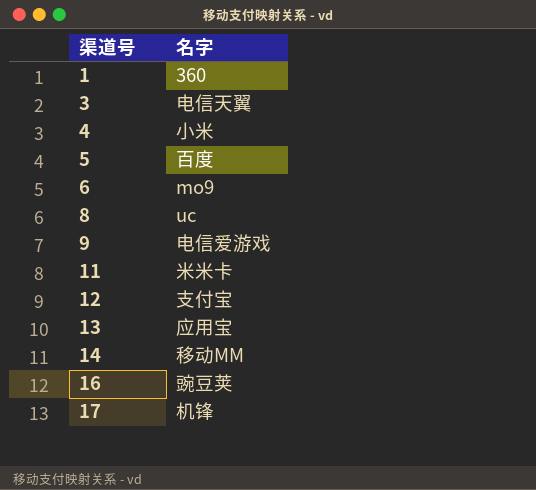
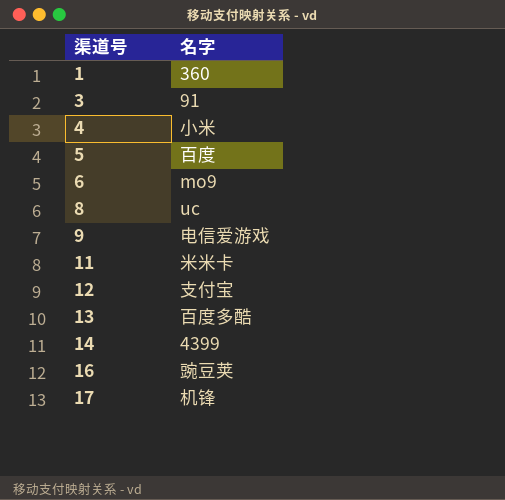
3 | 名字: 电信天翼 -> 91
13 | 名字: 应用宝 -> 百度多酷
14 | 名字: 移动MM -> 4399

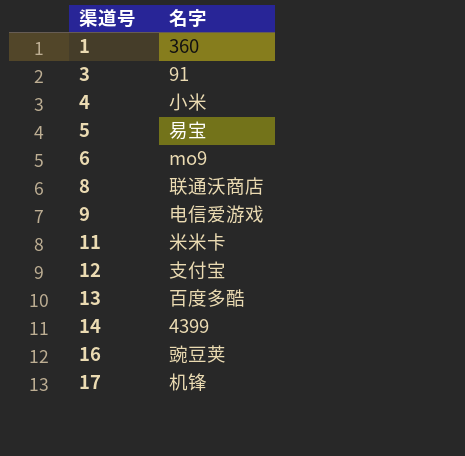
5 | 名字: 百度 -> 易宝
8 | 名字: uc -> 联通沃商店

